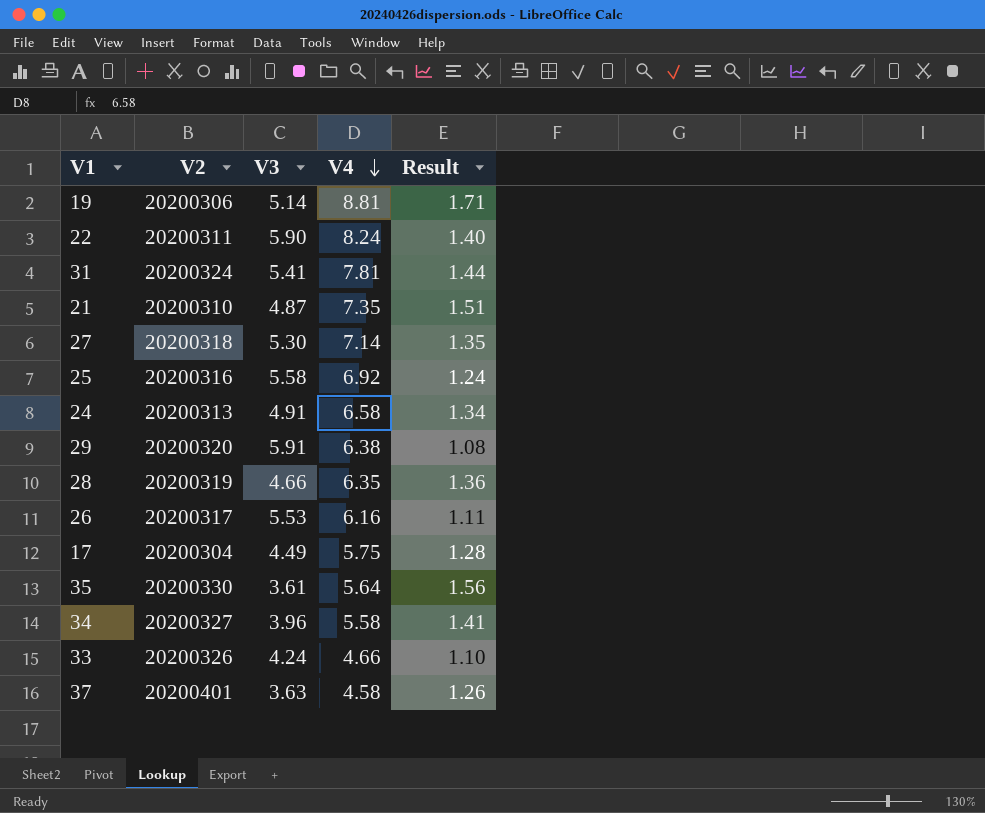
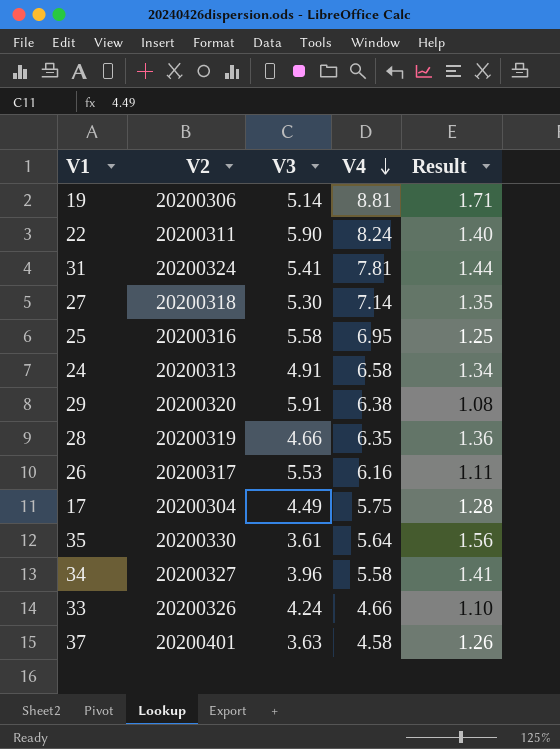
row 21: 20200310 | 4.87 | 7.35 | 1.51 -> none
25 | V4: 6.92 -> 6.95
25 | Result: 1.24 -> 1.25

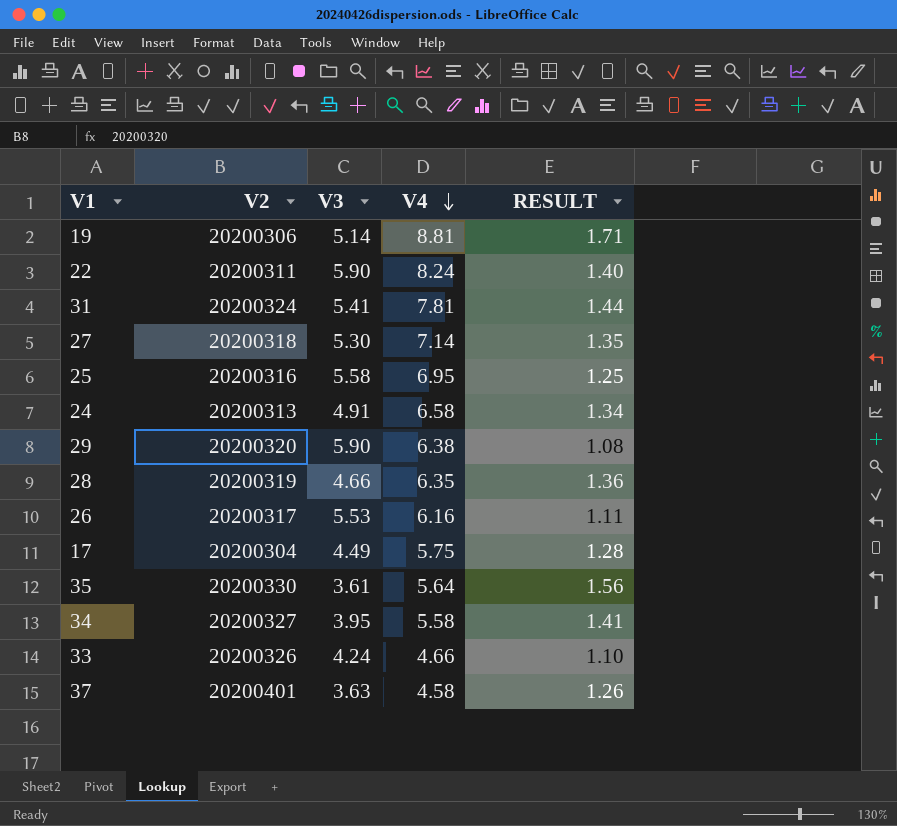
column name: Result -> RESULT
29 | V3: 5.91 -> 5.90
34 | V3: 3.96 -> 3.95

